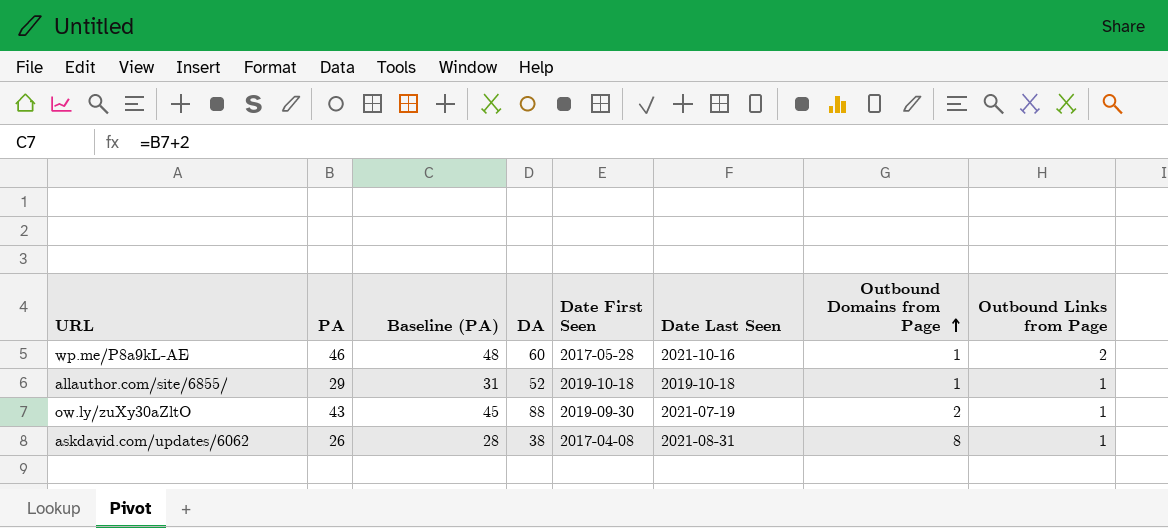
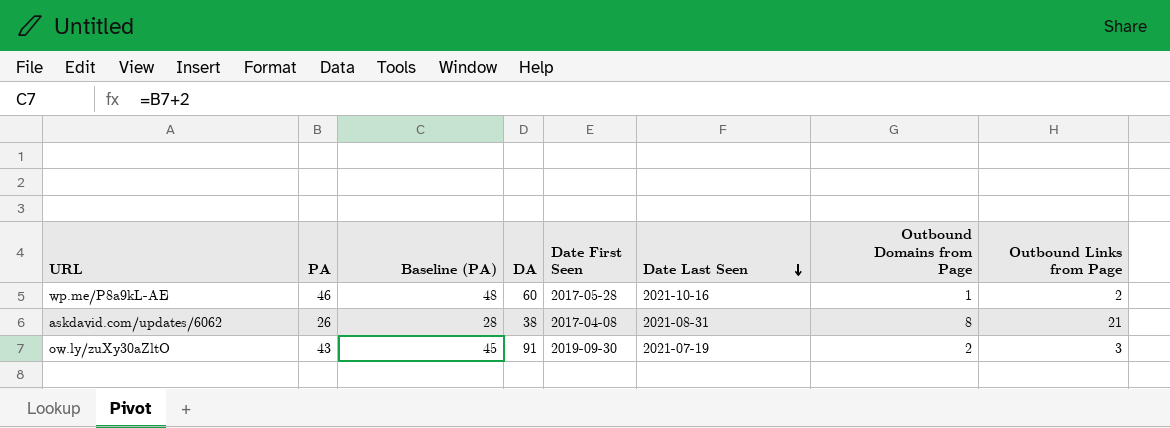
row order: Outbound Domains from Page ascending -> Date Last Seen descending
row allauthor.com/site/6855/: 29 | 31 | 52 | 2019-10-18 | 2019-10-18 | 1 | 1 -> none
askdavid.com/updates/6062 | Outbound Links from Page: 1 -> 21
ow.ly/zuXy30aZltO | DA: 88 -> 91
ow.ly/zuXy30aZltO | Outbound Links from Page: 1 -> 3

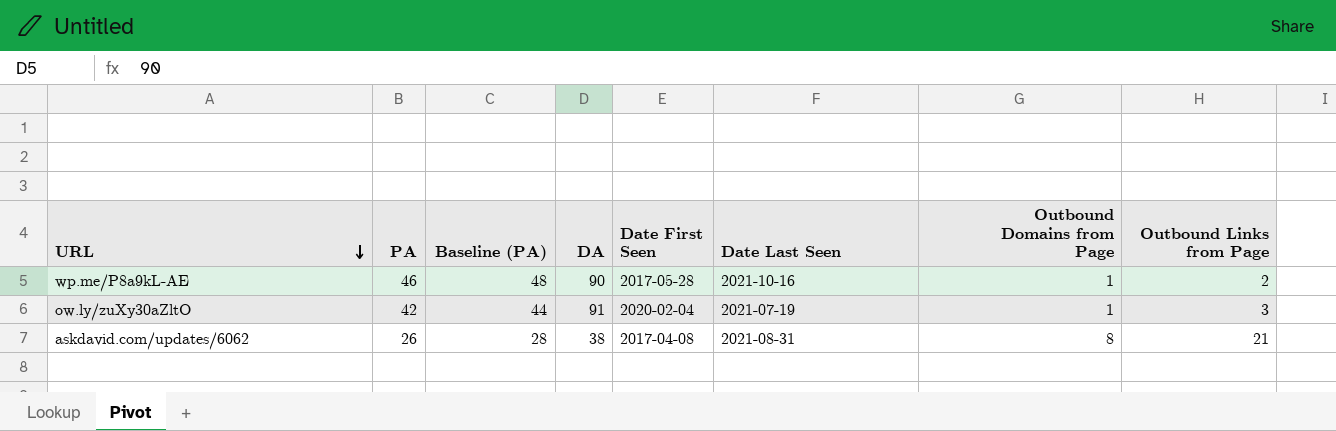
row order: Date Last Seen descending -> URL descending
wp.me/P8a9kL-AE | DA: 60 -> 90
ow.ly/zuXy30aZltO | PA: 43 -> 42
ow.ly/zuXy30aZltO | Baseline (PA): 45 -> 44
ow.ly/zuXy30aZltO | Date First Seen: 2019-09-30 -> 2020-02-04
ow.ly/zuXy30aZltO | Outbound Domains from Page: 2 -> 1

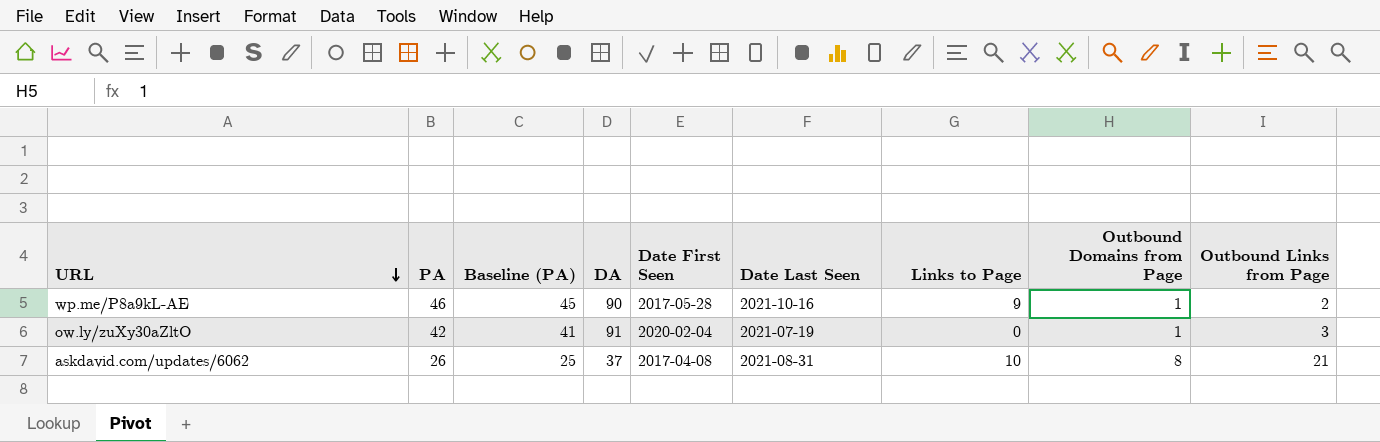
column Baseline (PA) | formula: [PA] + 2 -> [PA] - 1
column Links to Page | position: none -> 7
askdavid.com/updates/6062 | DA: 38 -> 37

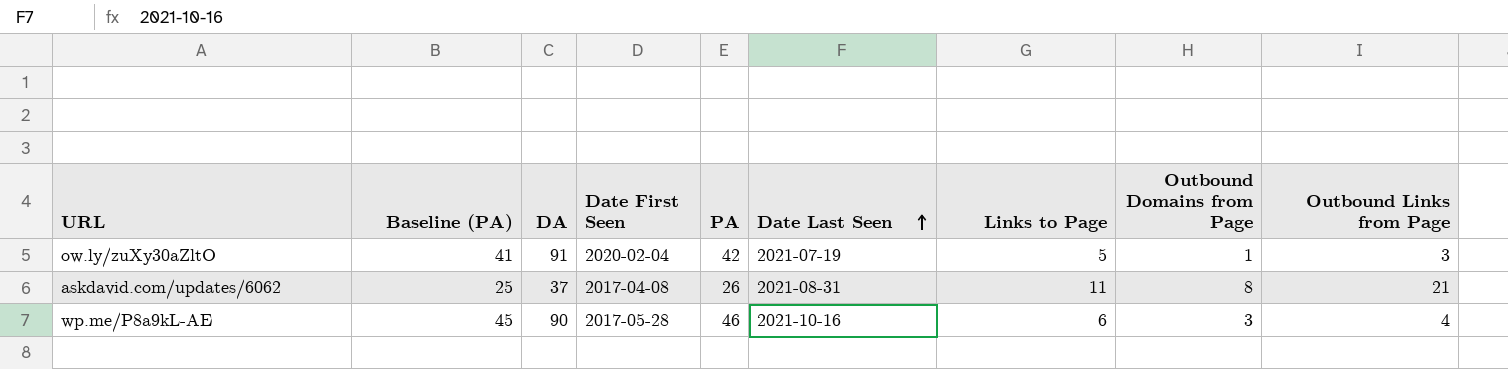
row order: URL descending -> Date Last Seen ascending
column PA | position: 2 -> 5
ow.ly/zuXy30aZltO | Links to Page: 0 -> 5
askdavid.com/updates/6062 | Links to Page: 10 -> 11
wp.me/P8a9kL-AE | Links to Page: 9 -> 6
wp.me/P8a9kL-AE | Outbound Domains from Page: 1 -> 3
wp.me/P8a9kL-AE | Outbound Links from Page: 2 -> 4

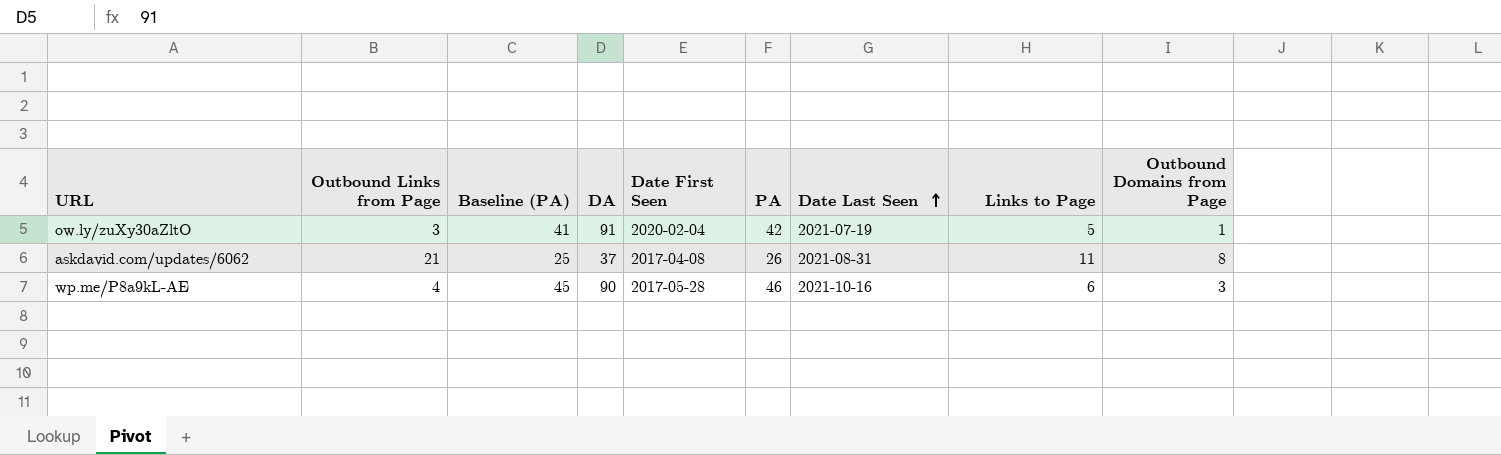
column Outbound Links from Page | position: 9 -> 2

